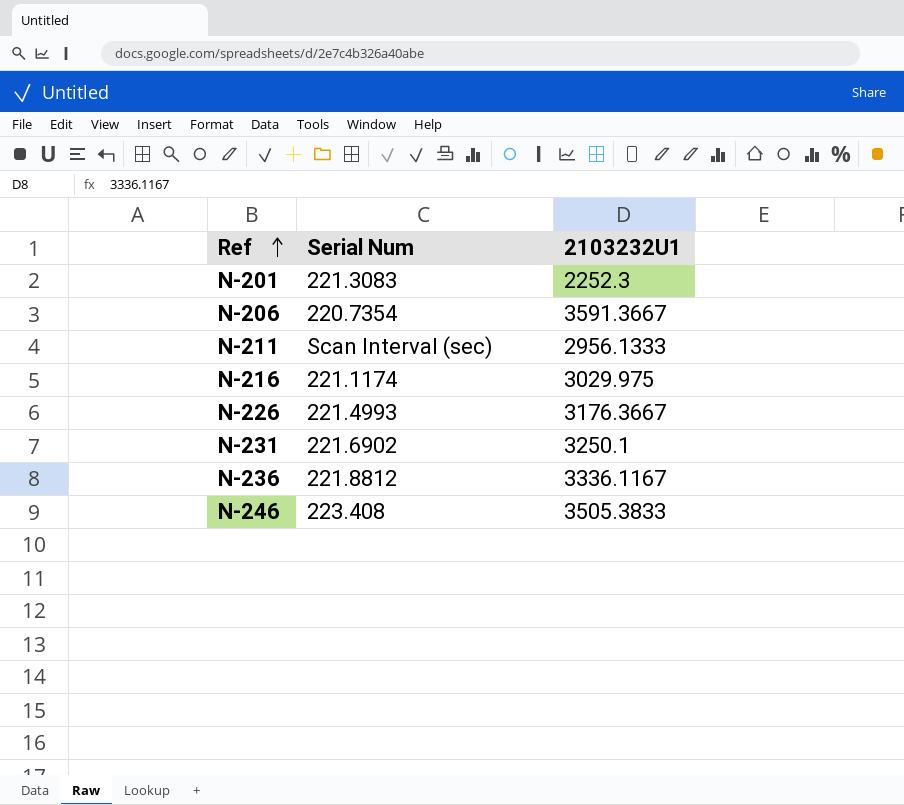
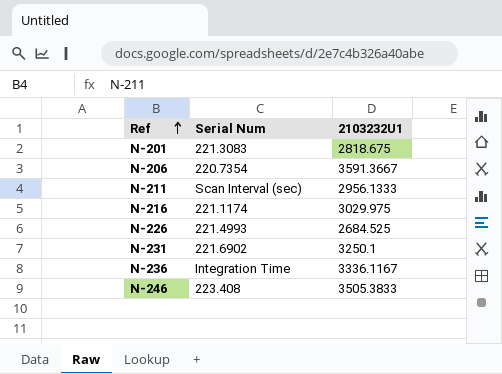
N-201 | 2103232U1: 2252.3 -> 2818.675
N-226 | 2103232U1: 3176.3667 -> 2684.525
N-236 | Serial Num: 221.8812 -> Integration Time

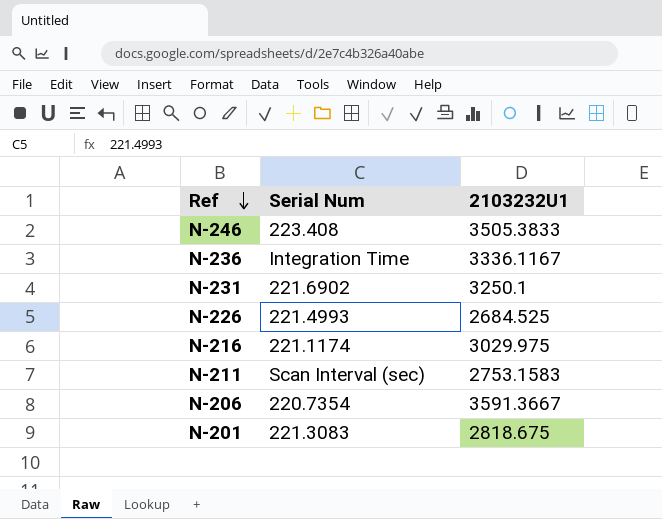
row order: Ref ascending -> Ref descending
N-211 | 2103232U1: 2956.1333 -> 2753.1583

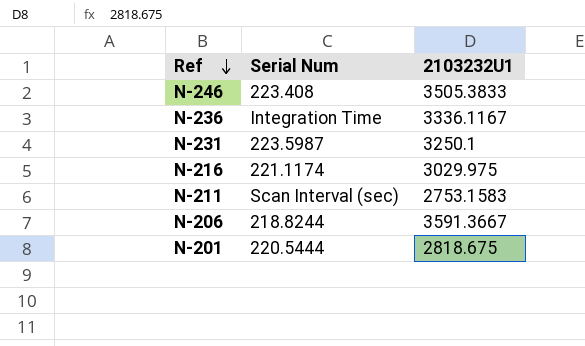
row N-226: 221.4993 | 2684.525 -> none
N-231 | Serial Num: 221.6902 -> 223.5987
N-206 | Serial Num: 220.7354 -> 218.8244
N-201 | Serial Num: 221.3083 -> 220.5444

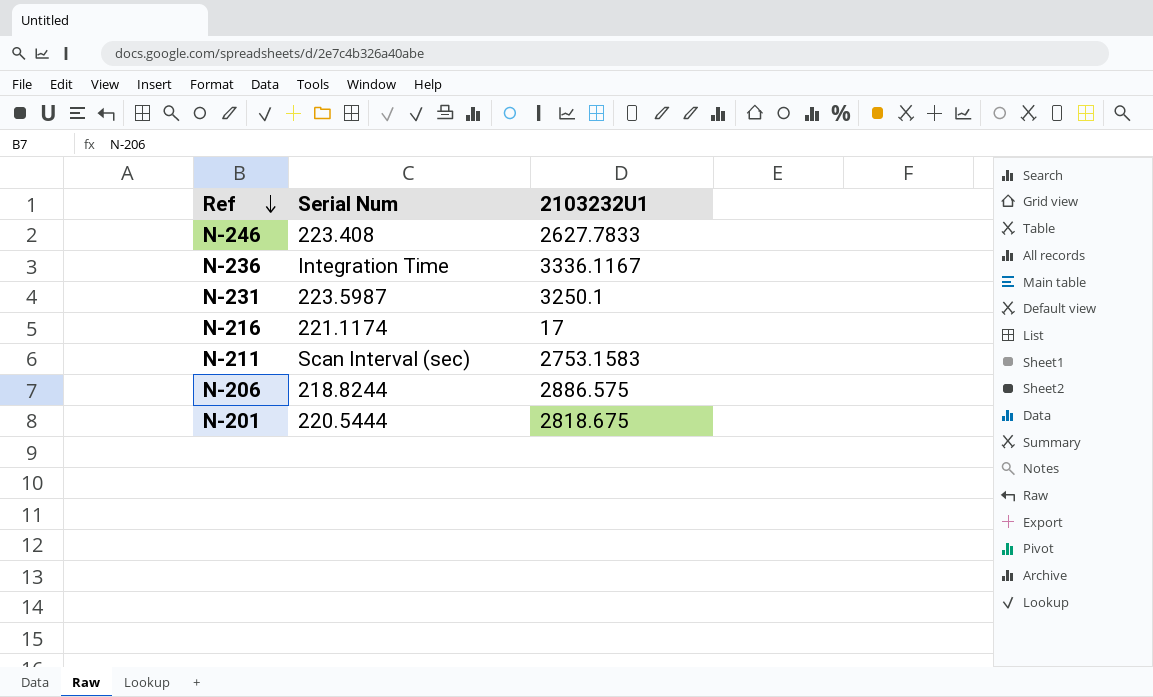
N-246 | 2103232U1: 3505.3833 -> 2627.7833
N-216 | 2103232U1: 3029.975 -> 17
N-206 | 2103232U1: 3591.3667 -> 2886.575

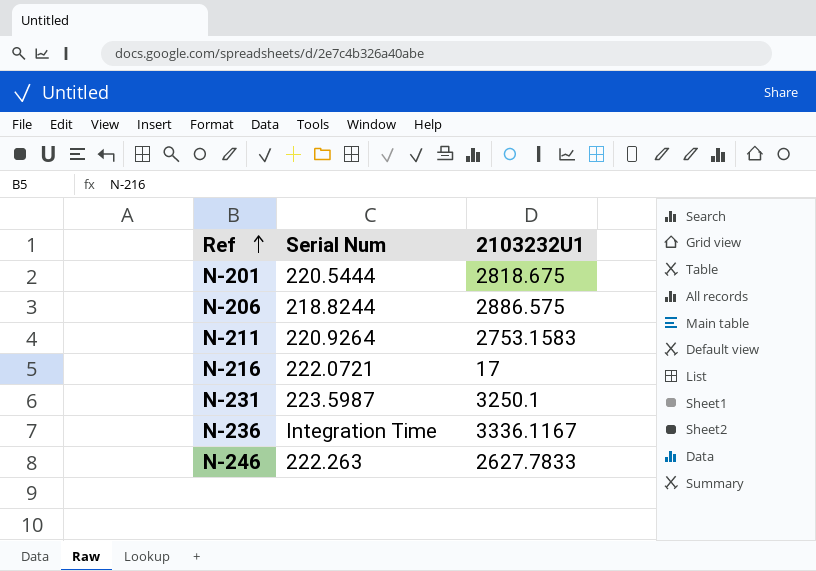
row order: Ref descending -> Ref ascending
N-211 | Serial Num: Scan Interval (sec) -> 220.9264
N-216 | Serial Num: 221.1174 -> 222.0721
N-246 | Serial Num: 223.408 -> 222.263

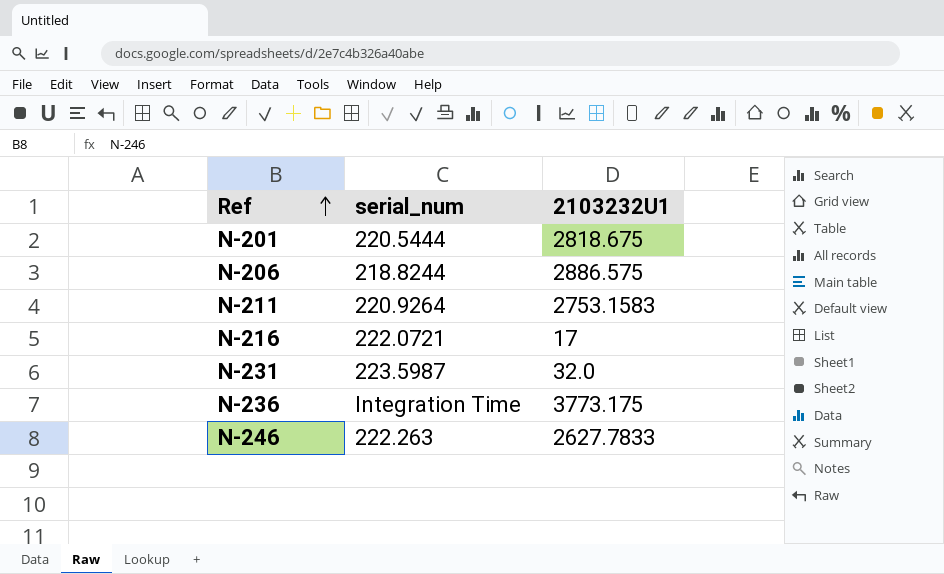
column name: Serial Num -> serial_num
N-231 | 2103232U1: 3250.1 -> 32.0
N-236 | 2103232U1: 3336.1167 -> 3773.175

